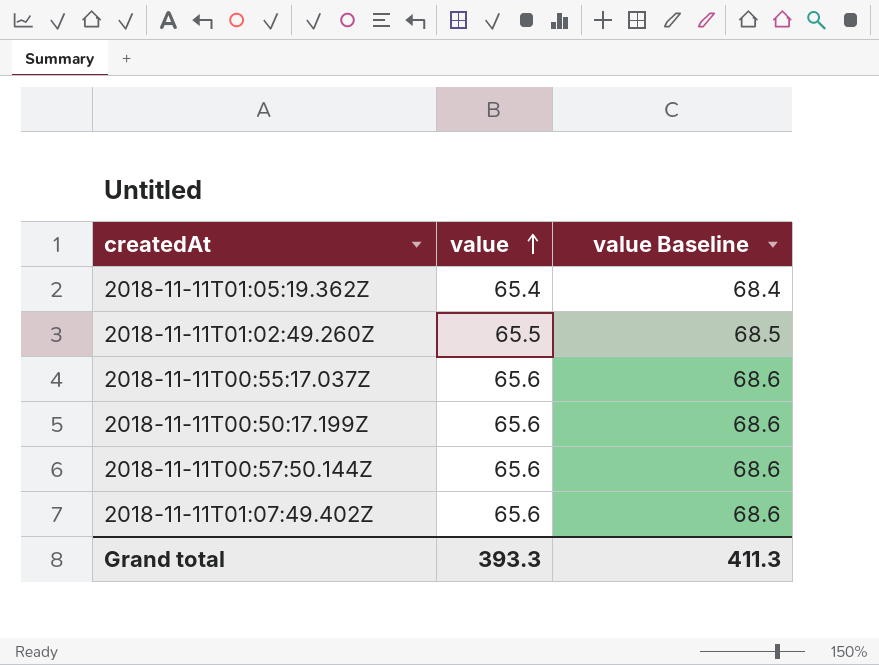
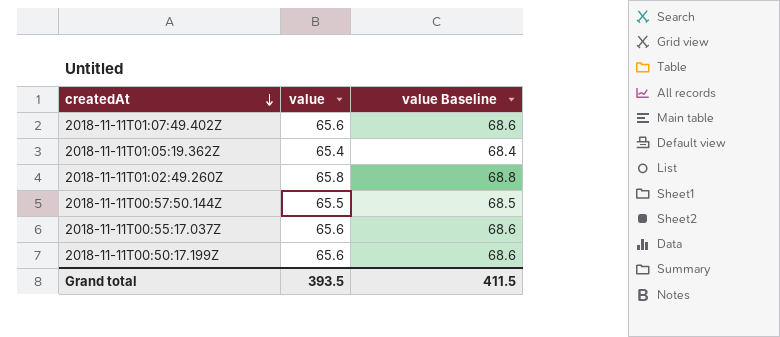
row order: value ascending -> createdAt descending
2018-11-11T01:02:49.260Z | value: 65.5 -> 65.8
2018-11-11T01:02:49.260Z | value Baseline: 68.5 -> 68.8
2018-11-11T00:57:50.144Z | value: 65.6 -> 65.5
2018-11-11T00:57:50.144Z | value Baseline: 68.6 -> 68.5
Grand total | value: 393.3 -> 393.5
Grand total | value Baseline: 411.3 -> 411.5

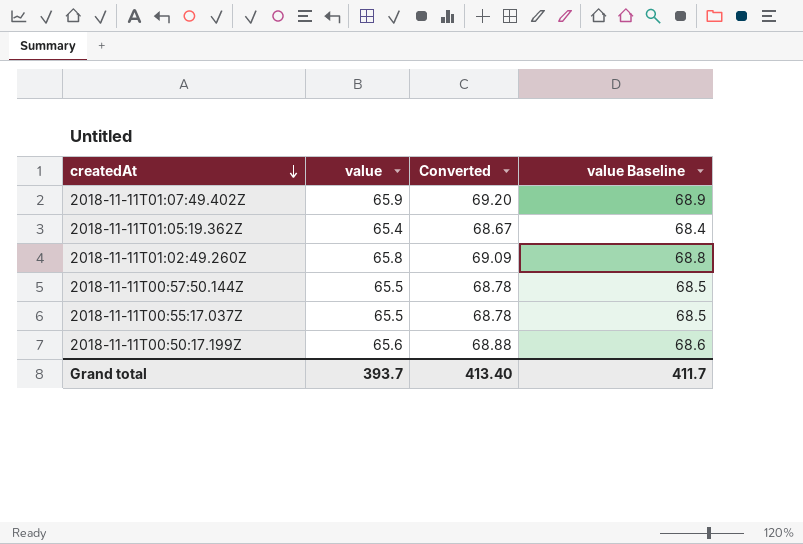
column Converted | formula: none -> [value] * 1.05
2018-11-11T01:07:49.402Z | value: 65.6 -> 65.9
2018-11-11T01:07:49.402Z | value Baseline: 68.6 -> 68.9
2018-11-11T00:55:17.037Z | value: 65.6 -> 65.5
2018-11-11T00:55:17.037Z | value Baseline: 68.6 -> 68.5
Grand total | value: 393.5 -> 393.7
Grand total | value Baseline: 411.5 -> 411.7

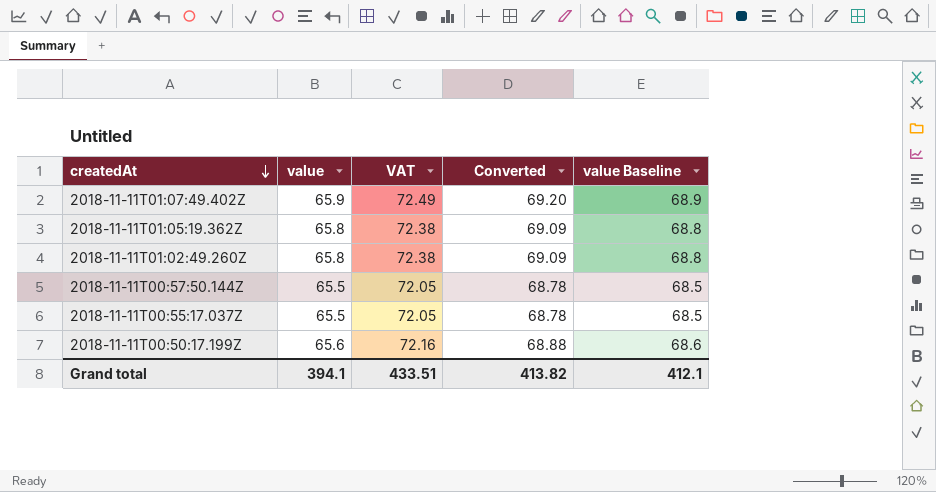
column VAT | formula: none -> [value] * 1.1
2018-11-11T01:05:19.362Z | value: 65.4 -> 65.8
2018-11-11T01:05:19.362Z | Converted: 68.67 -> 69.09
2018-11-11T01:05:19.362Z | value Baseline: 68.4 -> 68.8
Grand total | value: 393.7 -> 394.1
Grand total | Converted: 413.40 -> 413.82
Grand total | value Baseline: 411.7 -> 412.1

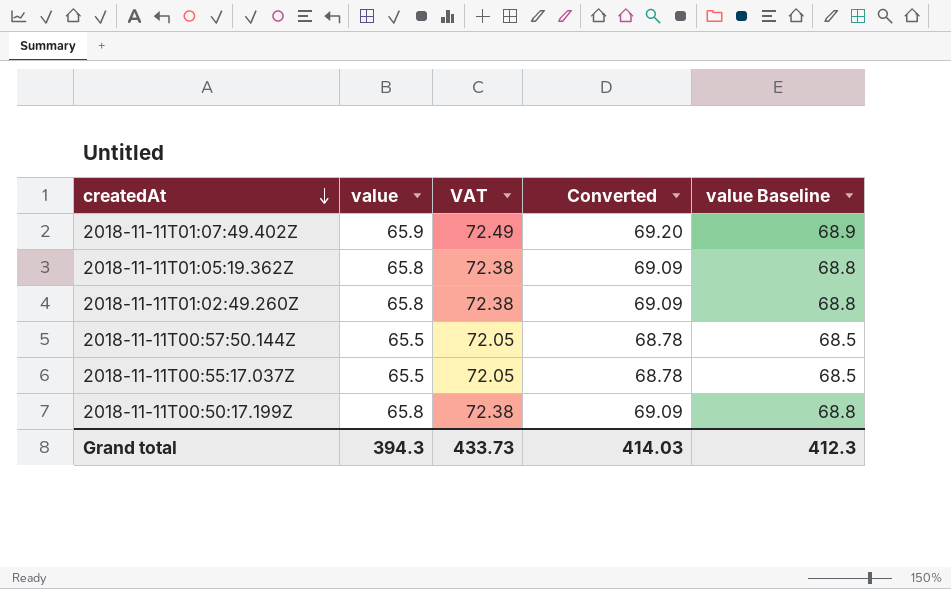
2018-11-11T00:50:17.199Z | value: 65.6 -> 65.8
2018-11-11T00:50:17.199Z | VAT: 72.16 -> 72.38
2018-11-11T00:50:17.199Z | Converted: 68.88 -> 69.09
2018-11-11T00:50:17.199Z | value Baseline: 68.6 -> 68.8
Grand total | value: 394.1 -> 394.3
Grand total | VAT: 433.51 -> 433.73
Grand total | Converted: 413.82 -> 414.03
Grand total | value Baseline: 412.1 -> 412.3

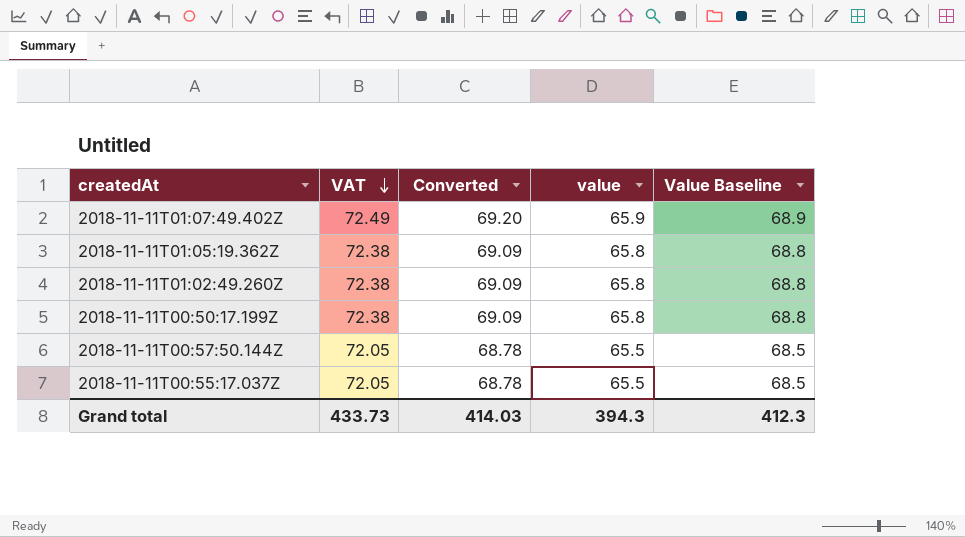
row order: createdAt descending -> VAT descending
column value | position: 2 -> 4
column name: value Baseline -> Value Baseline

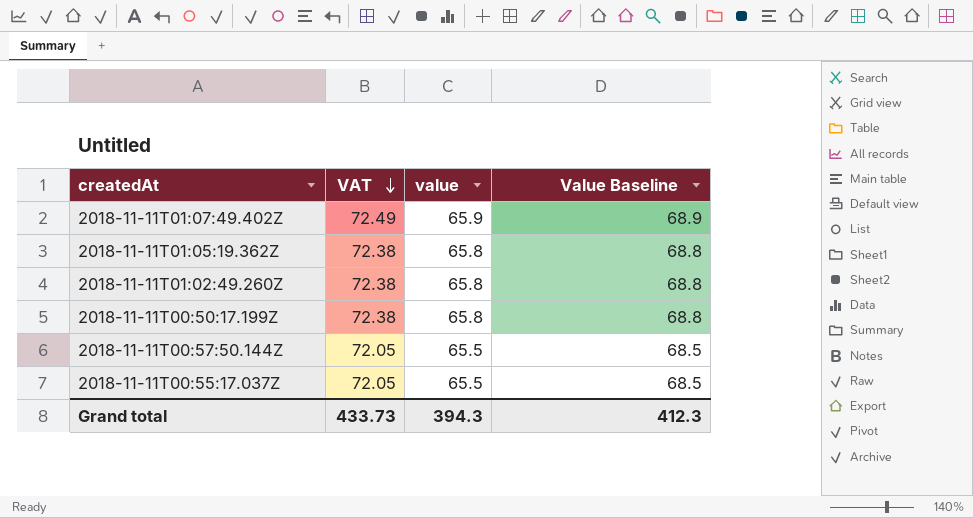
column Converted | formula: [value] * 1.05 -> none

